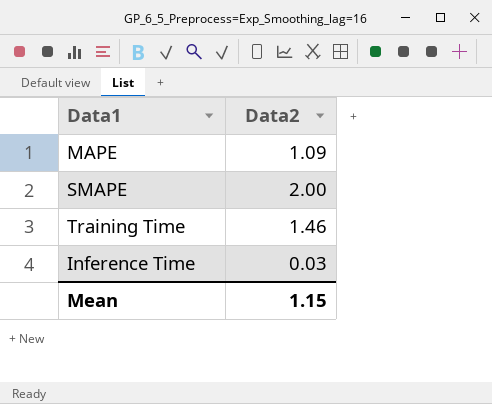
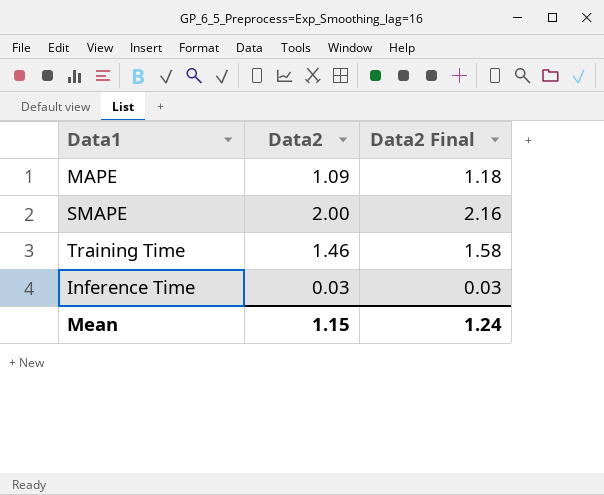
column Data2 Final | formula: none -> [Data2] * 1.08

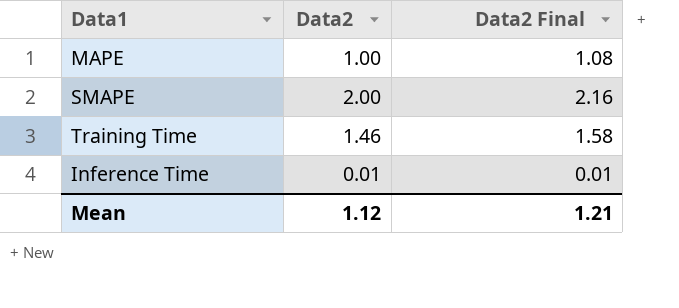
MAPE | Data2: 1.09 -> 1.00
MAPE | Data2 Final: 1.18 -> 1.08
Inference Time | Data2: 0.03 -> 0.01
Inference Time | Data2 Final: 0.03 -> 0.01
Mean | Data2: 1.15 -> 1.12
Mean | Data2 Final: 1.24 -> 1.21

